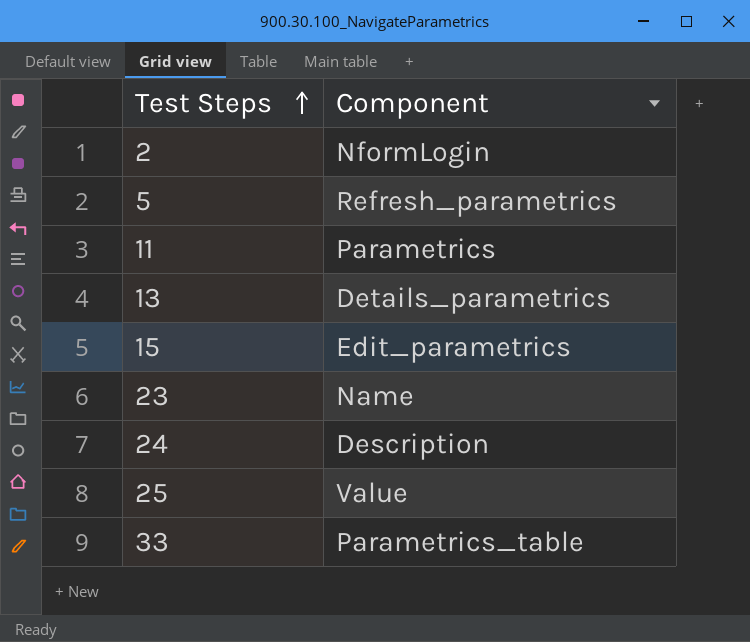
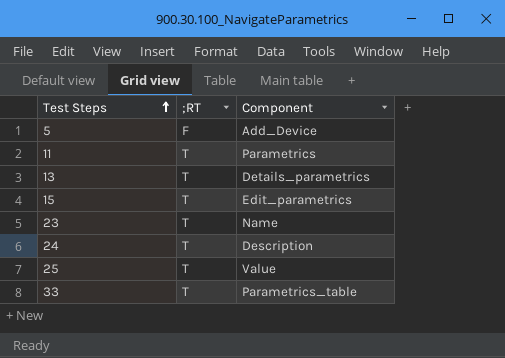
column ;RT | position: none -> 2
row 2: NformLogin -> none
5 | Component: Refresh_parametrics -> Add_Device

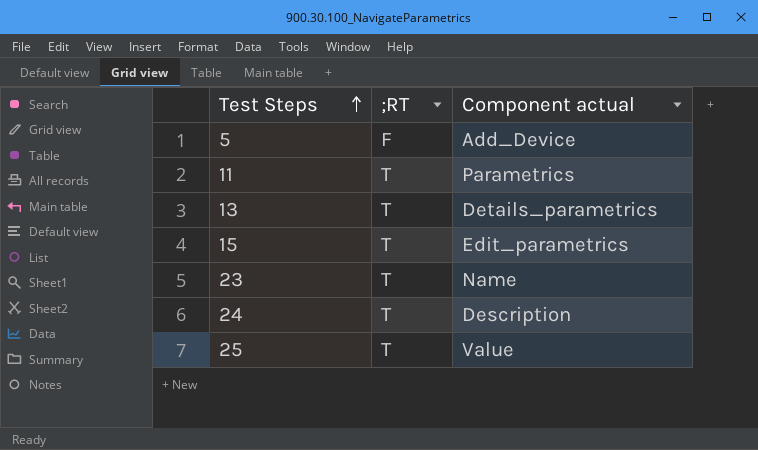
column name: Component -> Component actual
row 33: T | Parametrics_table -> none

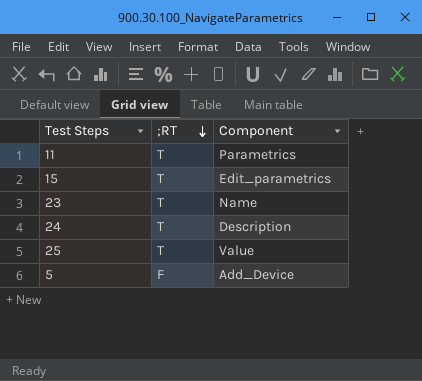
row order: Test Steps ascending -> ;RT descending
column name: Component actual -> Component
row 13: T | Details_parametrics -> none

